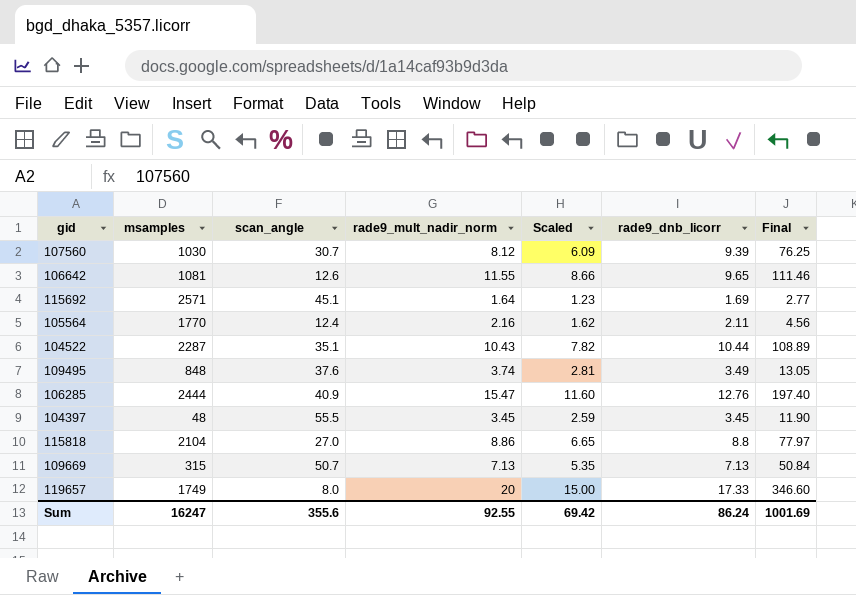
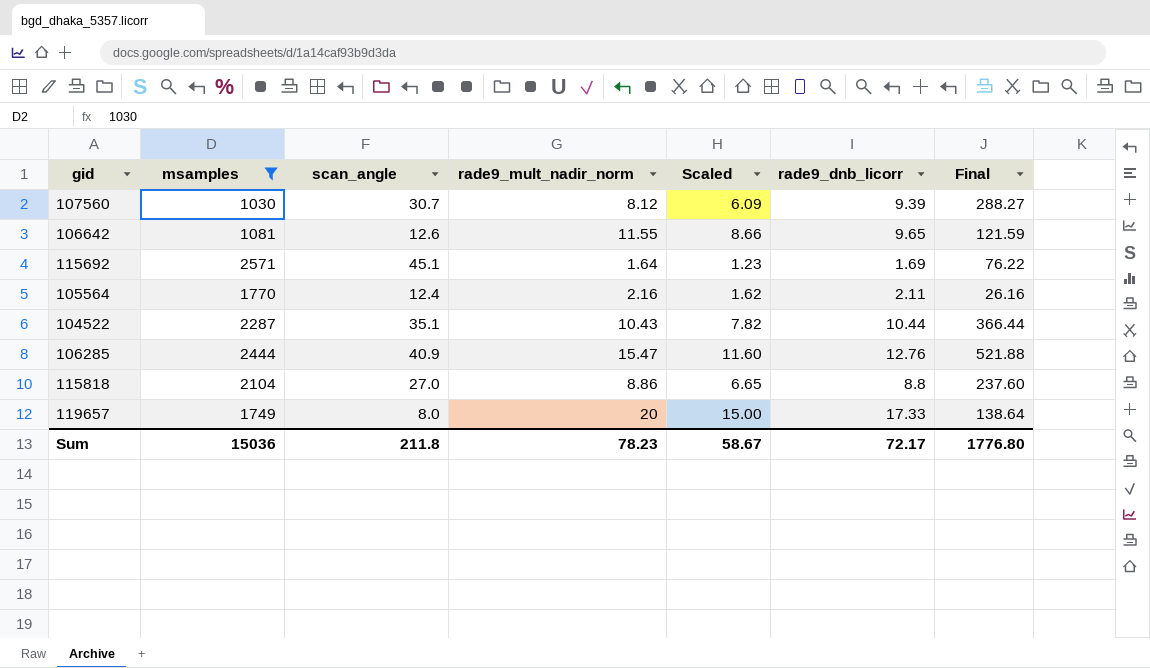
filter: none -> msamples >= 1030
column Final | formula: [rade9_mult_nadir_norm] * [rade9_dnb_licorr] -> [scan_angle] * [rade9_dnb_licorr]
Sum | msamples: 16247 -> 15036
Sum | scan_angle: 355.6 -> 211.8
Sum | rade9_mult_nadir_norm: 92.55 -> 78.23
Sum | Scaled: 69.42 -> 58.67
Sum | rade9_dnb_licorr: 86.24 -> 72.17
Sum | Final: 1001.69 -> 1776.80

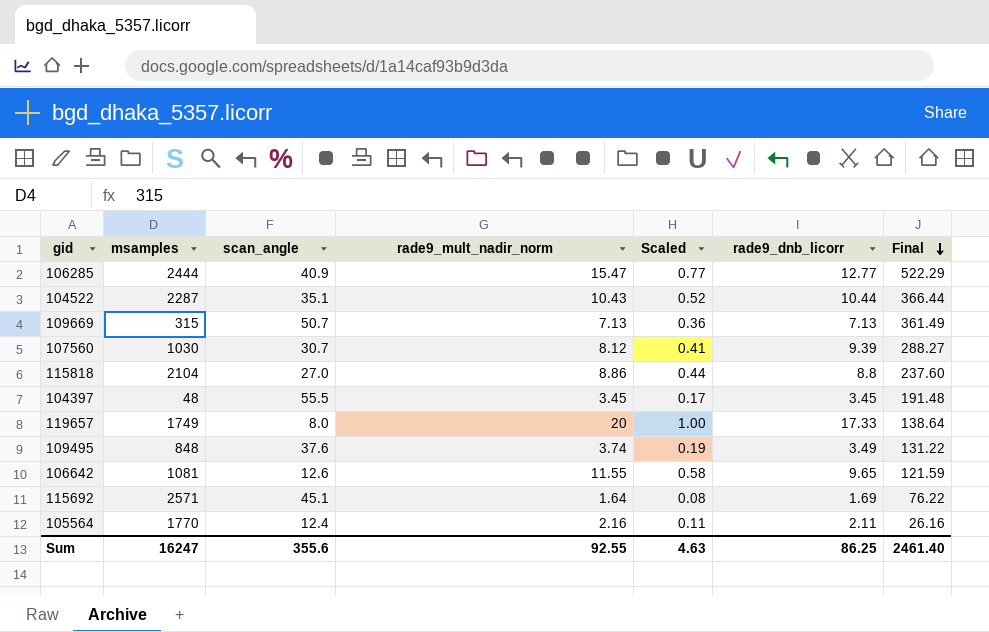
filter: msamples >= 1030 -> none
row order: none -> Final descending
column Scaled | formula: [rade9_mult_nadir_norm] * 0.75 -> [rade9_mult_nadir_norm] * 0.05
106285 | rade9_dnb_licorr: 12.76 -> 12.77
106285 | Final: 521.88 -> 522.29
Sum | msamples: 15036 -> 16247
Sum | scan_angle: 211.8 -> 355.6
Sum | rade9_mult_nadir_norm: 78.23 -> 92.55
Sum | Scaled: 58.67 -> 4.63
Sum | rade9_dnb_licorr: 72.17 -> 86.25
Sum | Final: 1776.80 -> 2461.40

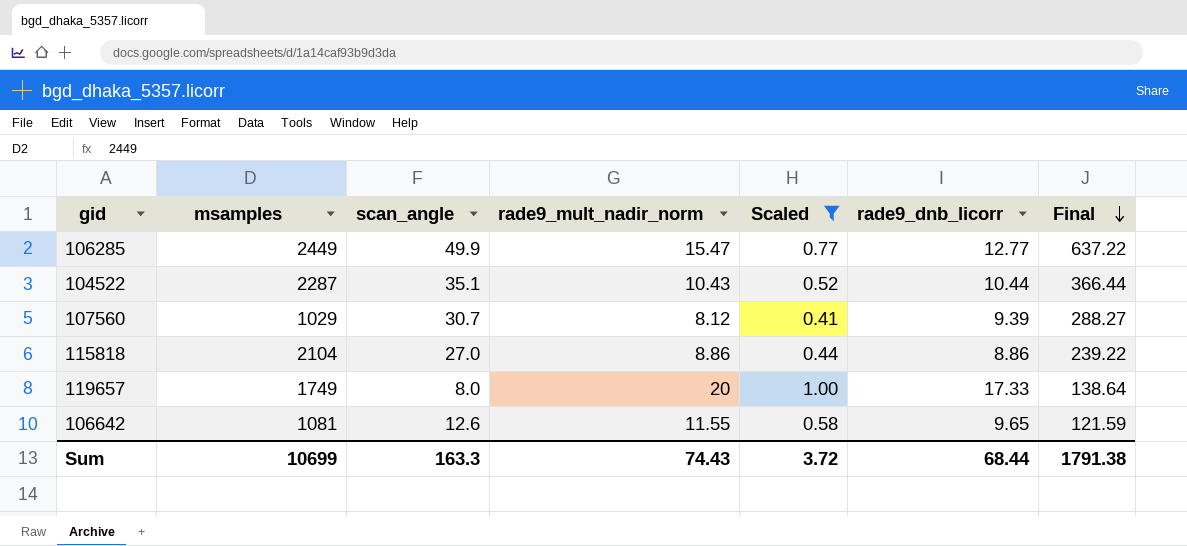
filter: none -> Scaled >= 0.41
106285 | msamples: 2444 -> 2449
106285 | scan_angle: 40.9 -> 49.9
106285 | Final: 522.29 -> 637.22
107560 | msamples: 1030 -> 1029
115818 | rade9_dnb_licorr: 8.8 -> 8.86
115818 | Final: 237.60 -> 239.22
Sum | msamples: 16247 -> 10699
Sum | scan_angle: 355.6 -> 163.3
Sum | rade9_mult_nadir_norm: 92.55 -> 74.43
Sum | Scaled: 4.63 -> 3.72
Sum | rade9_dnb_licorr: 86.25 -> 68.44
Sum | Final: 2461.40 -> 1791.38

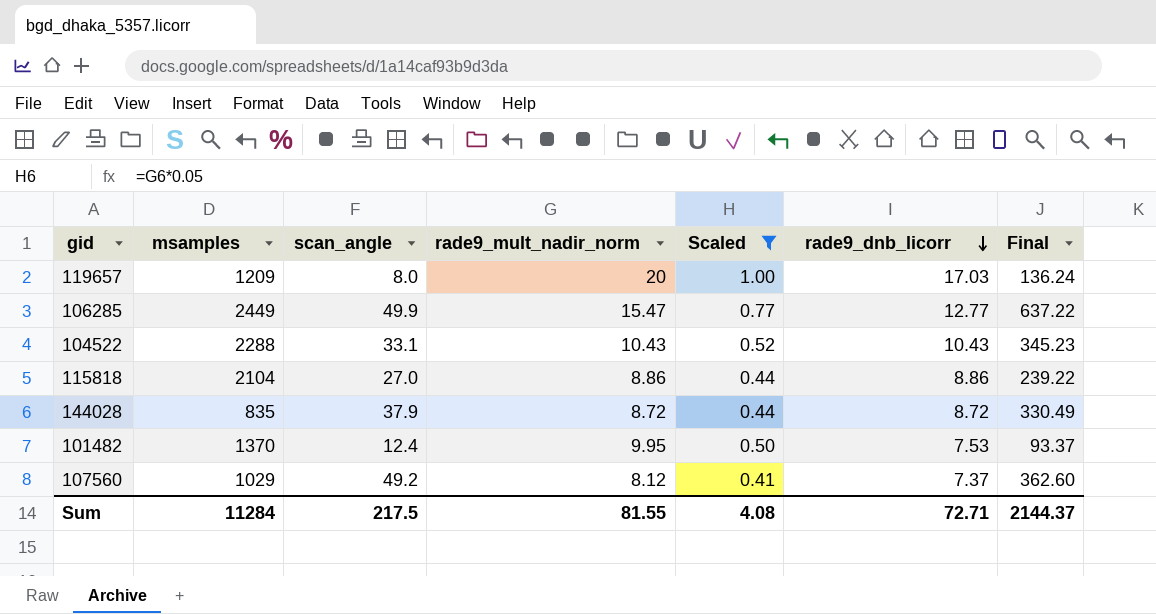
row order: Final descending -> rade9_dnb_licorr descending
row 106642: 1081 | 12.6 | 11.55 | 0.58 | 9.65 | 121.59 -> none
119657 | msamples: 1749 -> 1209
119657 | rade9_dnb_licorr: 17.33 -> 17.03
119657 | Final: 138.64 -> 136.24
104522 | msamples: 2287 -> 2288
104522 | scan_angle: 35.1 -> 33.1
104522 | rade9_dnb_licorr: 10.44 -> 10.43
104522 | Final: 366.44 -> 345.23
row 144028: none -> 835 | 37.9 | 8.72 | 0.44 | 8.72 | 330.49
row 101482: none -> 1370 | 12.4 | 9.95 | 0.50 | 7.53 | 93.37
107560 | scan_angle: 30.7 -> 49.2
107560 | rade9_dnb_licorr: 9.39 -> 7.37
107560 | Final: 288.27 -> 362.60
Sum | msamples: 10699 -> 11284
Sum | scan_angle: 163.3 -> 217.5
Sum | rade9_mult_nadir_norm: 74.43 -> 81.55
Sum | Scaled: 3.72 -> 4.08
Sum | rade9_dnb_licorr: 68.44 -> 72.71
Sum | Final: 1791.38 -> 2144.37

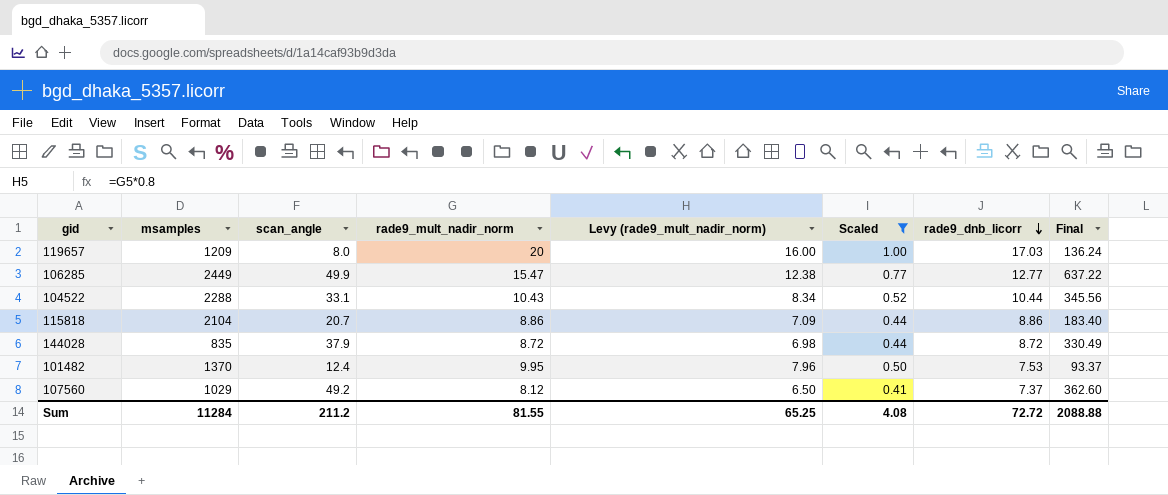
column Levy (rade9_mult_nadir_norm) | formula: none -> [rade9_mult_nadir_norm] * 0.8
104522 | rade9_dnb_licorr: 10.43 -> 10.44
104522 | Final: 345.23 -> 345.56
115818 | scan_angle: 27.0 -> 20.7
115818 | Final: 239.22 -> 183.40
Sum | scan_angle: 217.5 -> 211.2
Sum | rade9_dnb_licorr: 72.71 -> 72.72
Sum | Final: 2144.37 -> 2088.88

